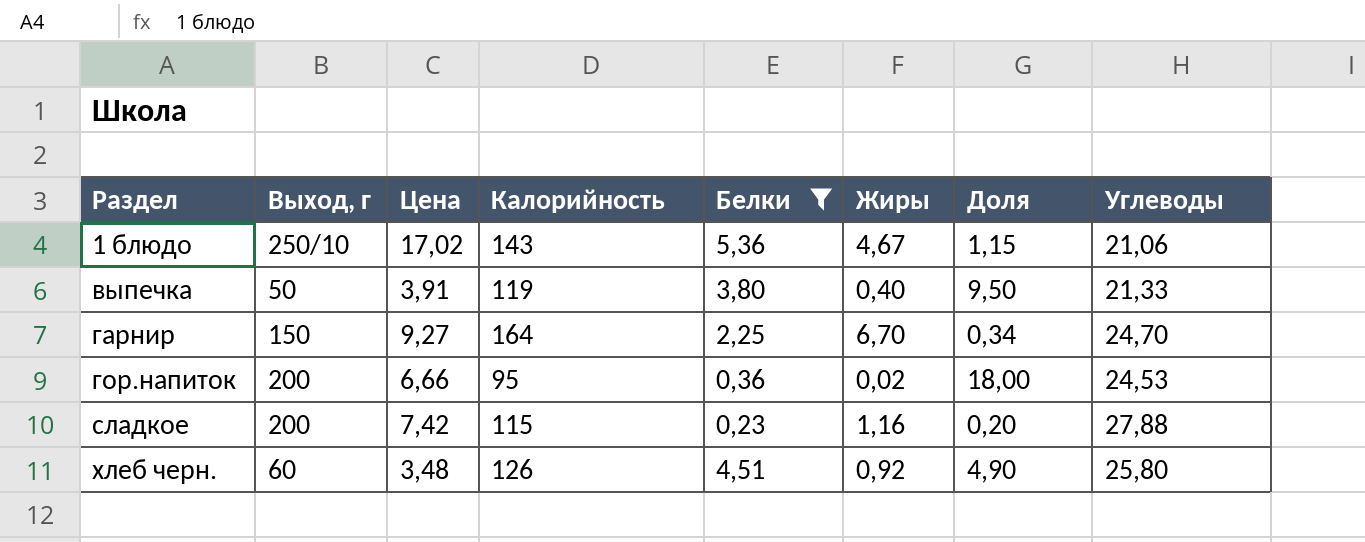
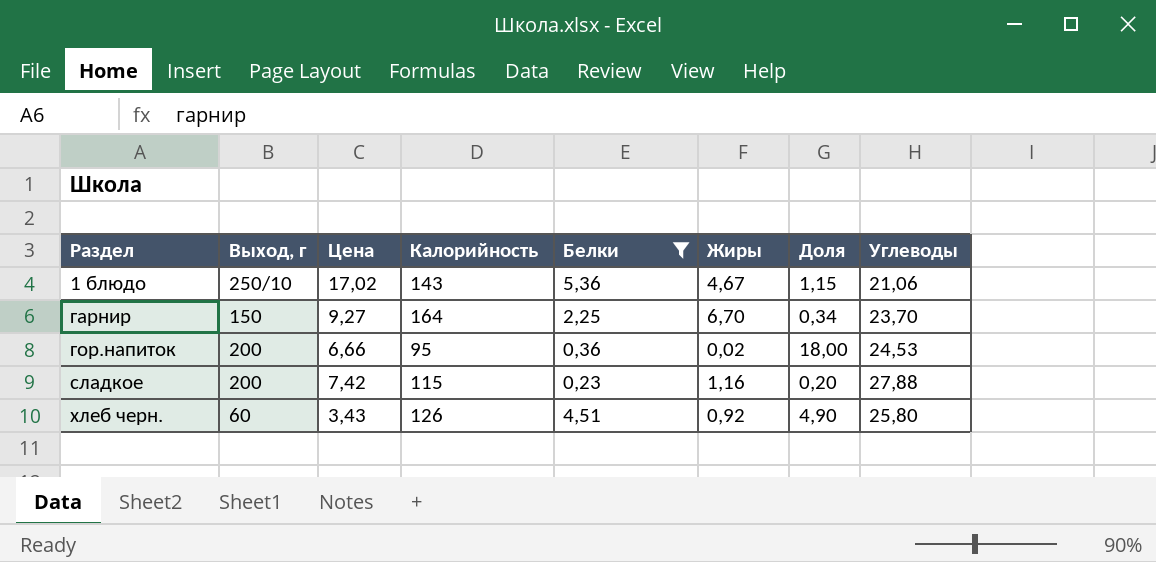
row выпечка: 50 | 3,91 | 119 | 3,80 | 0,40 | 9,50 | 21,33 -> none
гарнир | Углеводы: 24,70 -> 23,70
хлеб черн. | Цена: 3,48 -> 3,43

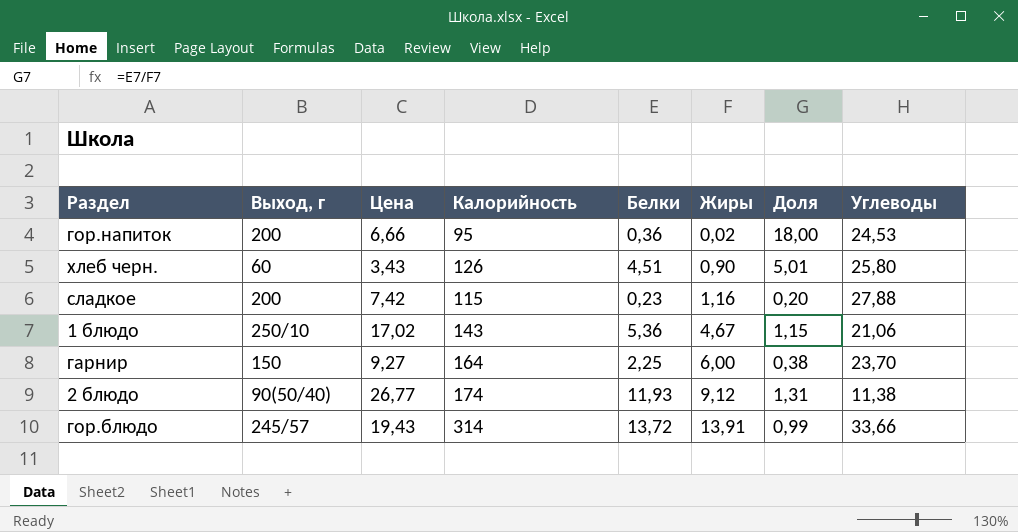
filter: Белки <= 5,36 -> none
row order: Раздел ascending -> Жиры ascending
хлеб черн. | Жиры: 0,92 -> 0,90
хлеб черн. | Доля: 4,90 -> 5,01
гарнир | Жиры: 6,70 -> 6,00
гарнир | Доля: 0,34 -> 0,38

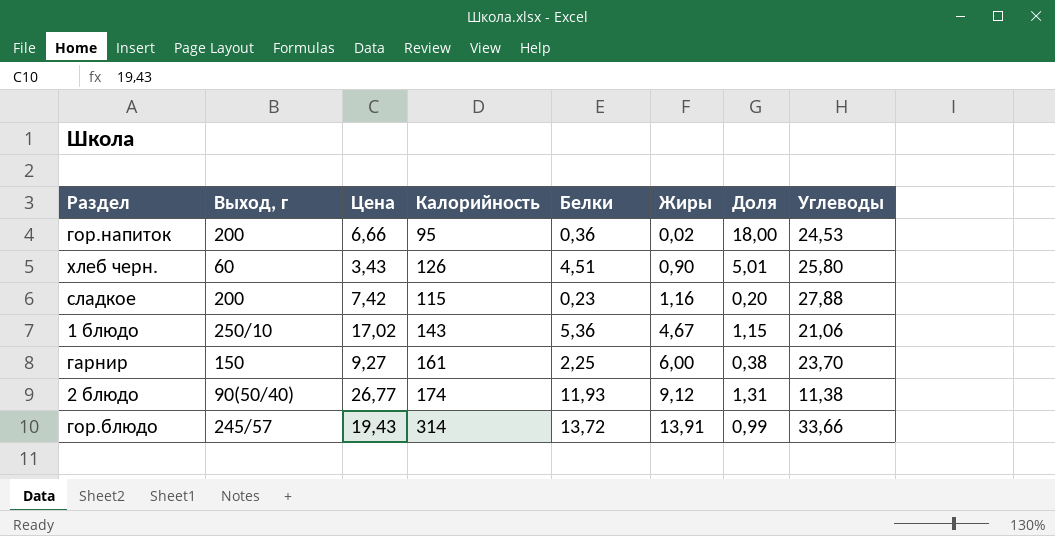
гарнир | Калорийность: 164 -> 161

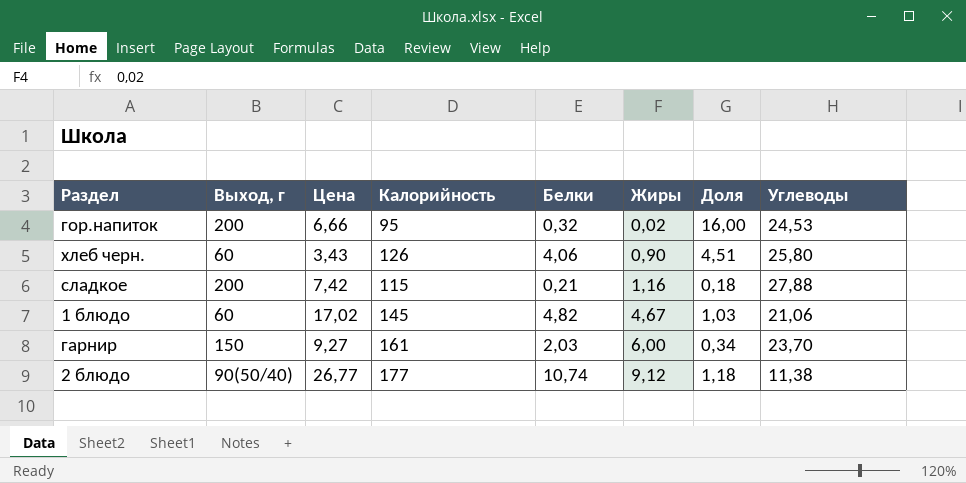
row гор.блюдо: 245/57 | 19,43 | 314 | 13,72 | 13,91 | 0,99 | 33,66 -> none
гор.напиток | Белки: 0,36 -> 0,32
гор.напиток | Доля: 18,00 -> 16,00
хлеб черн. | Белки: 4,51 -> 4,06
хлеб черн. | Доля: 5,01 -> 4,51
сладкое | Белки: 0,23 -> 0,21
сладкое | Доля: 0,20 -> 0,18
1 блюдо | Выход, г: 250/10 -> 60
1 блюдо | Калорийность: 143 -> 145
1 блюдо | Белки: 5,36 -> 4,82
1 блюдо | Доля: 1,15 -> 1,03
гарнир | Белки: 2,25 -> 2,03
гарнир | Доля: 0,38 -> 0,34
2 блюдо | Калорийность: 174 -> 177
2 блюдо | Белки: 11,93 -> 10,74
2 блюдо | Доля: 1,31 -> 1,18

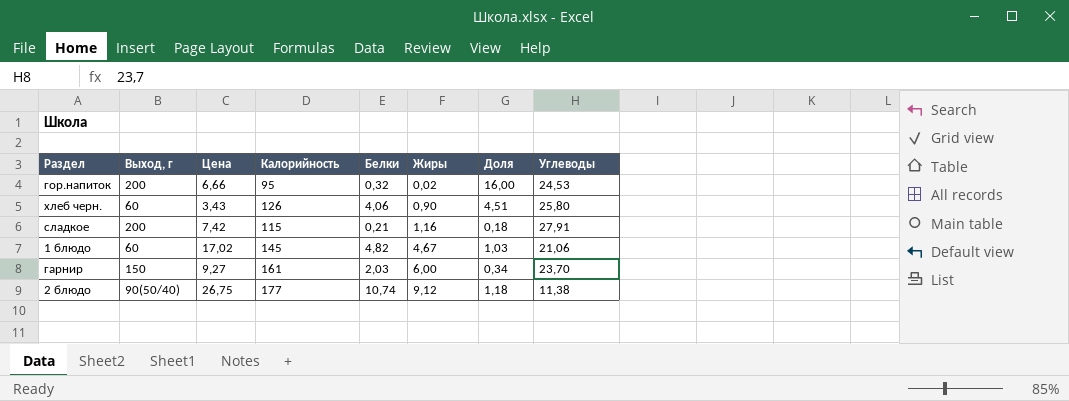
сладкое | Углеводы: 27,88 -> 27,91
2 блюдо | Цена: 26,77 -> 26,75

